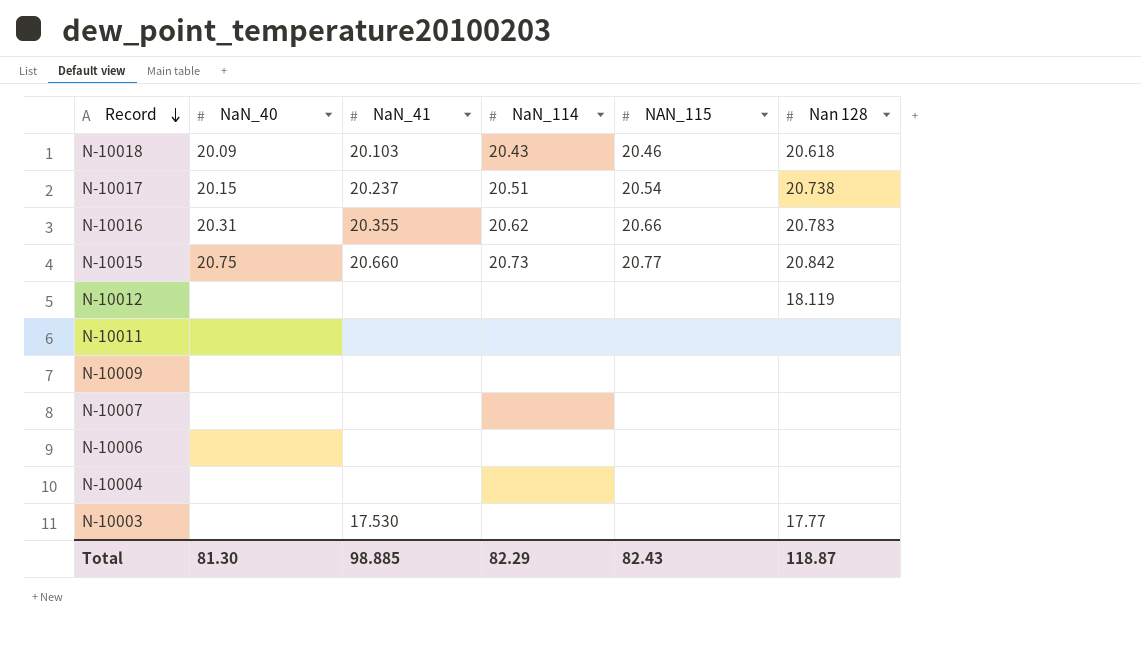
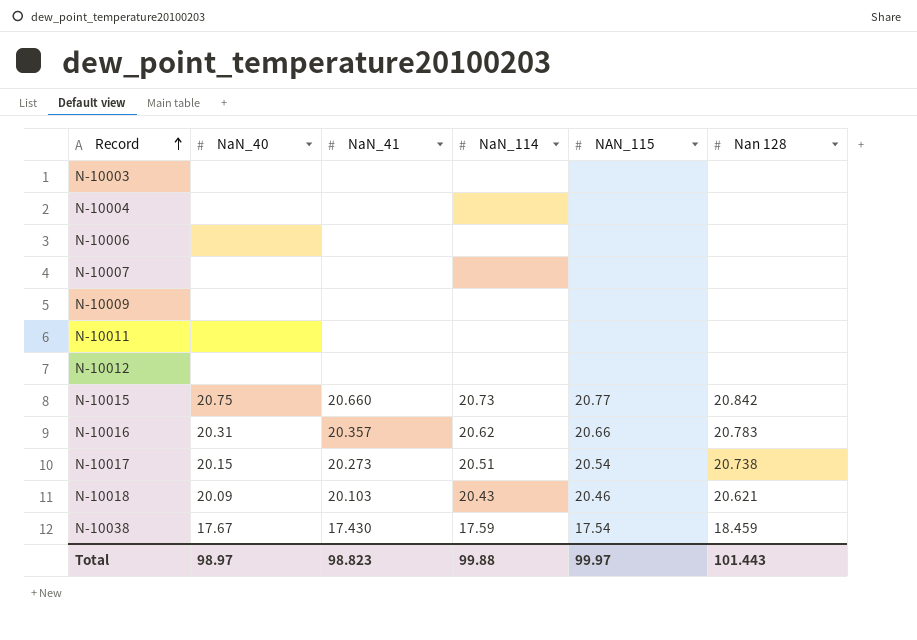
row order: Record descending -> Record ascending
N-10003 | NaN_41: 17.530 -> none
N-10003 | Nan 128: 17.77 -> none
N-10012 | Nan 128: 18.119 -> none
N-10016 | NaN_41: 20.355 -> 20.357
N-10017 | NaN_41: 20.237 -> 20.273
N-10018 | Nan 128: 20.618 -> 20.621
row N-10038: none -> 17.67 | 17.430 | 17.59 | 17.54 | 18.459
Total | NaN_40: 81.30 -> 98.97
Total | NaN_41: 98.885 -> 98.823
Total | NaN_114: 82.29 -> 99.88
Total | NAN_115: 82.43 -> 99.97
Total | Nan 128: 118.87 -> 101.443

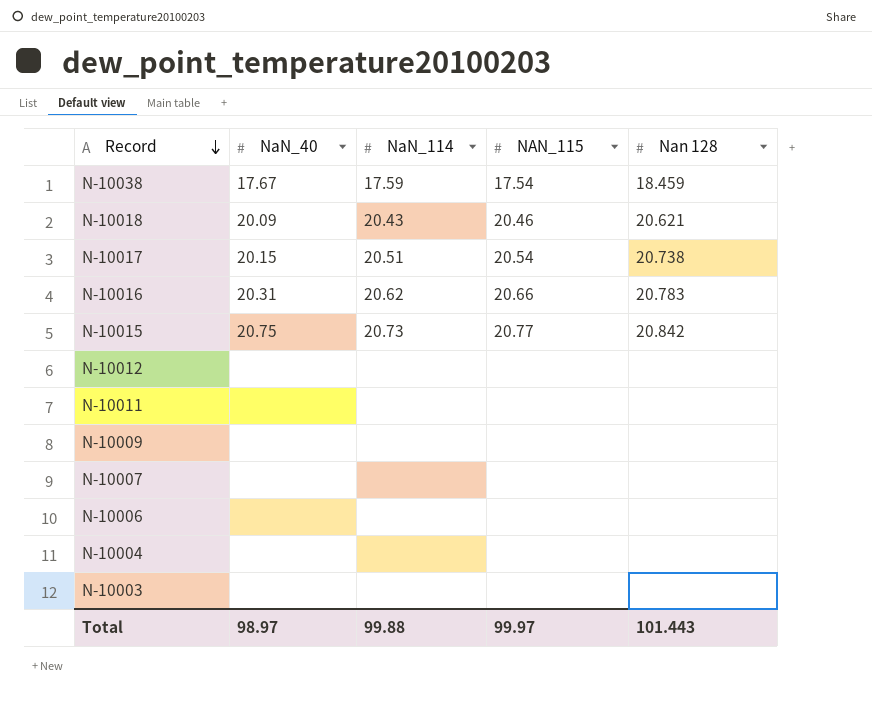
row order: Record ascending -> Record descending
column NaN_41 | position: 3 -> none

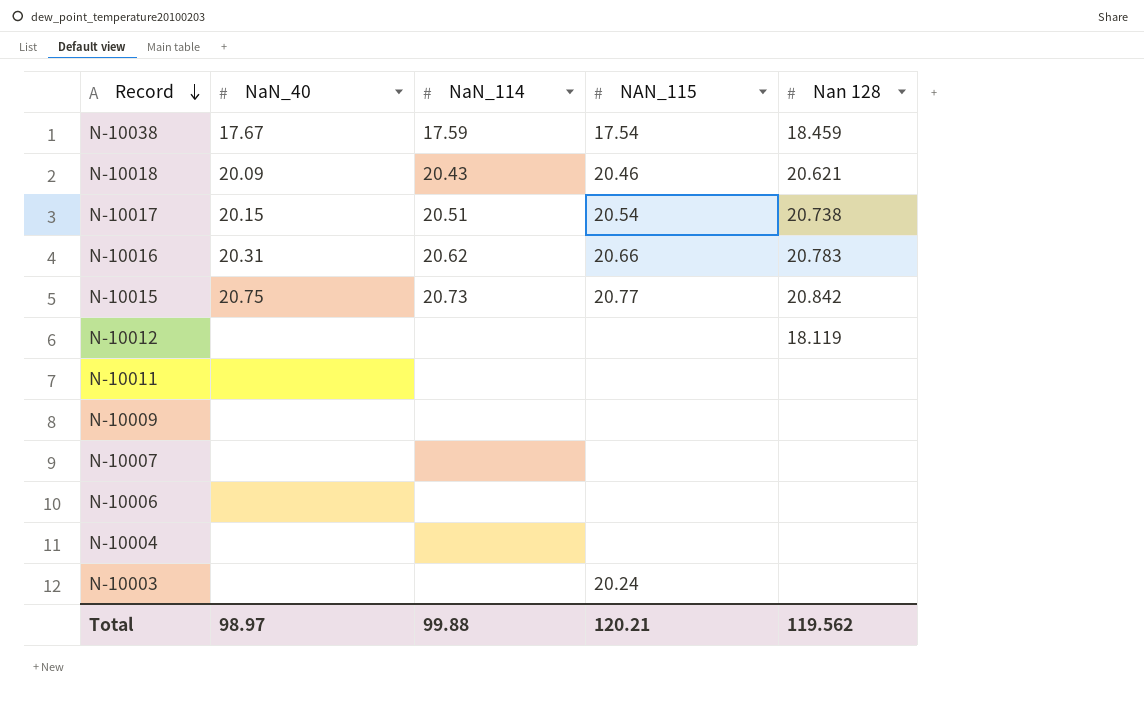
N-10012 | Nan 128: none -> 18.119
N-10003 | NAN_115: none -> 20.24
Total | NAN_115: 99.97 -> 120.21
Total | Nan 128: 101.443 -> 119.562

